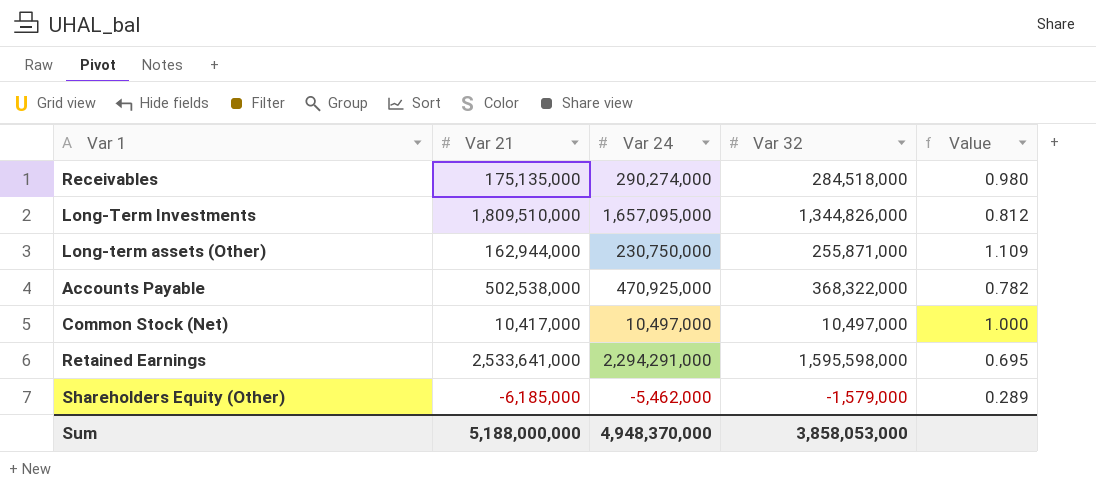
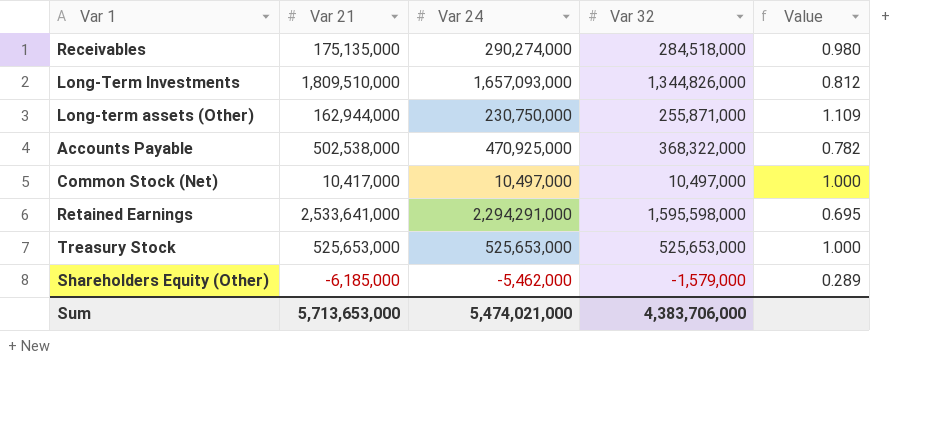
Long-Term Investments | Var 24: 1,657,095,000 -> 1,657,093,000
row Treasury Stock: none -> 525,653,000 | 525,653,000 | 525,653,000 | 1.000
Sum | Var 21: 5,188,000,000 -> 5,713,653,000
Sum | Var 24: 4,948,370,000 -> 5,474,021,000
Sum | Var 32: 3,858,053,000 -> 4,383,706,000

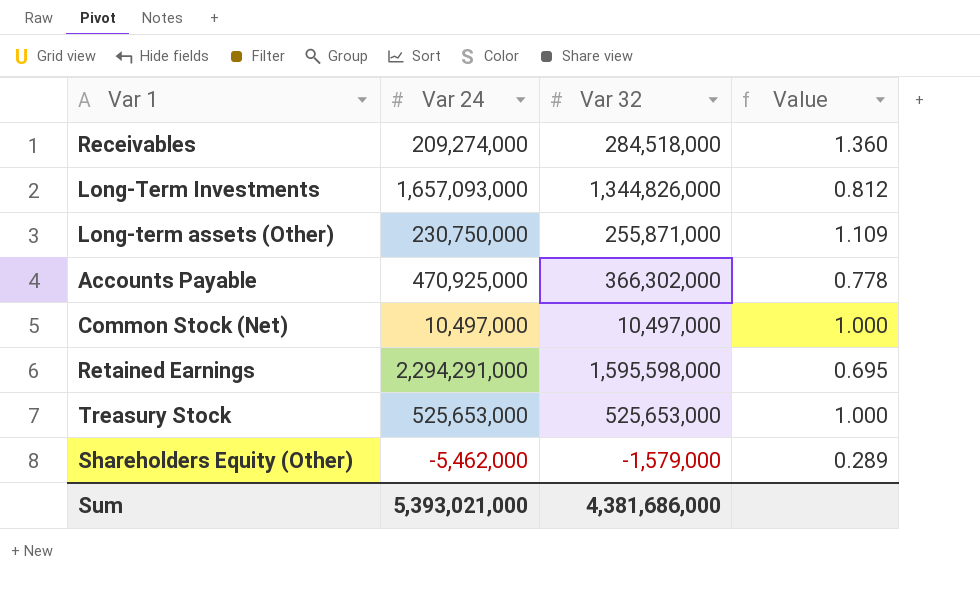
column Var 21 | position: 2 -> none
Receivables | Var 24: 290,274,000 -> 209,274,000
Receivables | Value: 0.980 -> 1.360
Accounts Payable | Var 32: 368,322,000 -> 366,302,000
Accounts Payable | Value: 0.782 -> 0.778
Sum | Var 24: 5,474,021,000 -> 5,393,021,000
Sum | Var 32: 4,383,706,000 -> 4,381,686,000

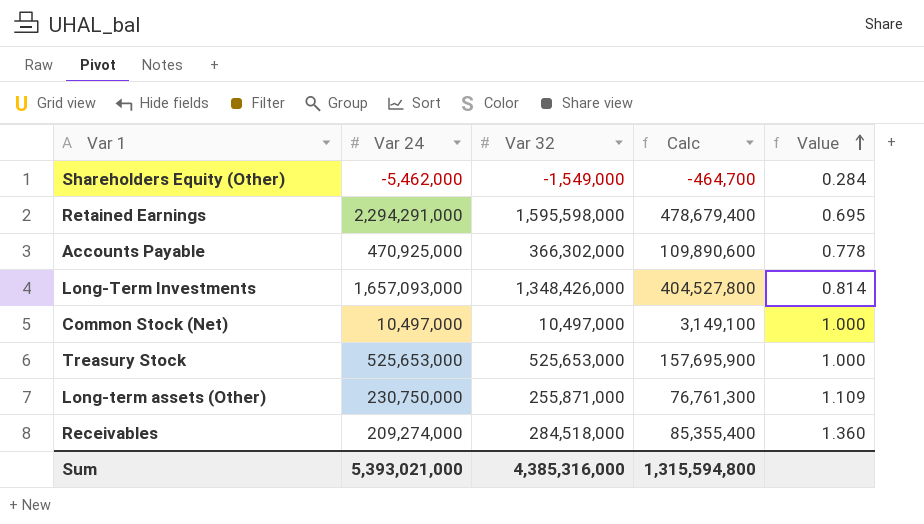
row order: none -> Value ascending
column Calc | formula: none -> [Var 32] * 0.3
Shareholders Equity (Other) | Var 32: -1,579,000 -> -1,549,000
Shareholders Equity (Other) | Value: 0.289 -> 0.284
Long-Term Investments | Var 32: 1,344,826,000 -> 1,348,426,000
Long-Term Investments | Value: 0.812 -> 0.814
Sum | Var 32: 4,381,686,000 -> 4,385,316,000

